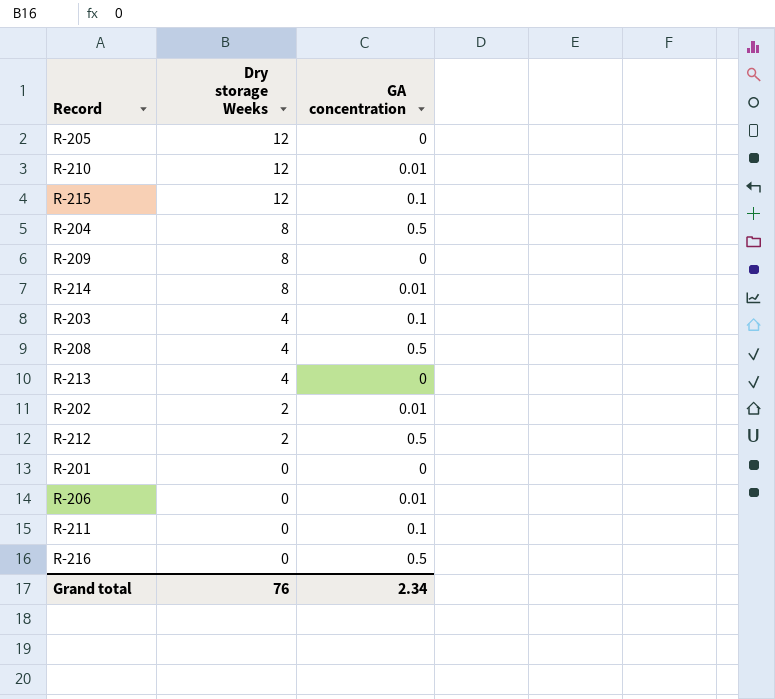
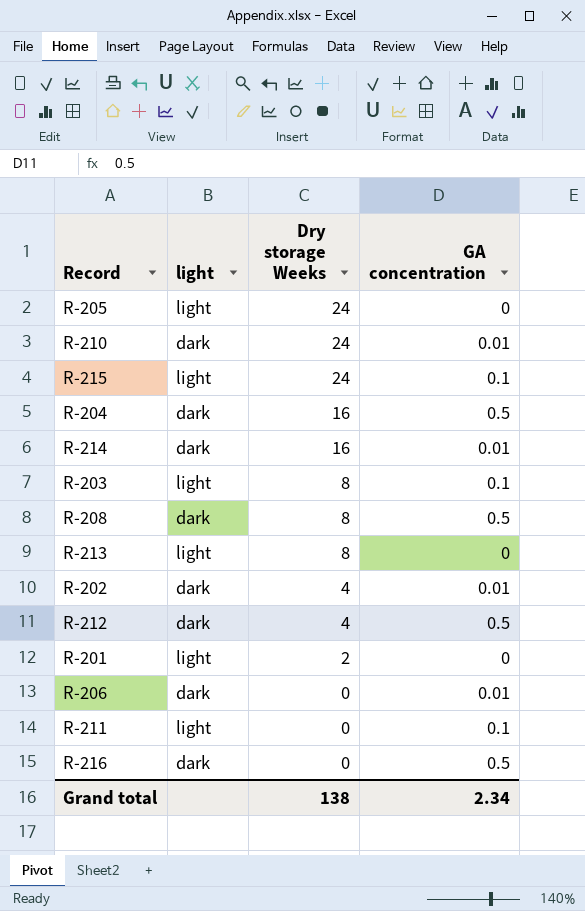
column light | position: none -> 2
row R-209: 8 | 0 -> none
R-205 | Dry storage Weeks: 12 -> 24
R-210 | Dry storage Weeks: 12 -> 24
R-215 | Dry storage Weeks: 12 -> 24
R-204 | Dry storage Weeks: 8 -> 16
R-214 | Dry storage Weeks: 8 -> 16
R-203 | Dry storage Weeks: 4 -> 8
R-208 | Dry storage Weeks: 4 -> 8
R-213 | Dry storage Weeks: 4 -> 8
R-202 | Dry storage Weeks: 2 -> 4
R-212 | Dry storage Weeks: 2 -> 4
R-201 | Dry storage Weeks: 0 -> 2
Grand total | Dry storage Weeks: 76 -> 138

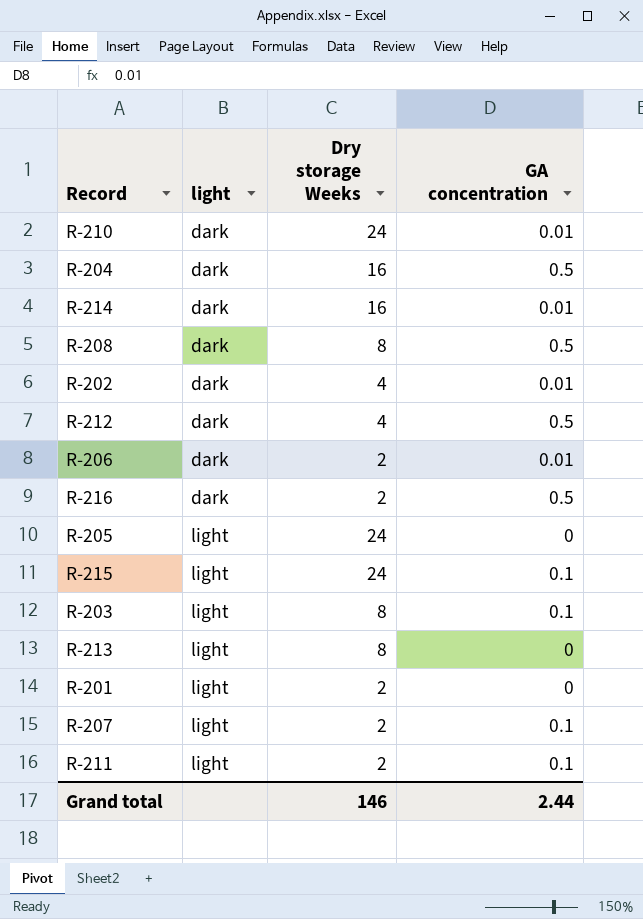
row order: Dry storage Weeks descending -> light ascending
R-206 | Dry storage Weeks: 0 -> 2
R-216 | Dry storage Weeks: 0 -> 2
row R-207: none -> light | 2 | 0.1
R-211 | Dry storage Weeks: 0 -> 2
Grand total | Dry storage Weeks: 138 -> 146
Grand total | GA concentration: 2.34 -> 2.44

